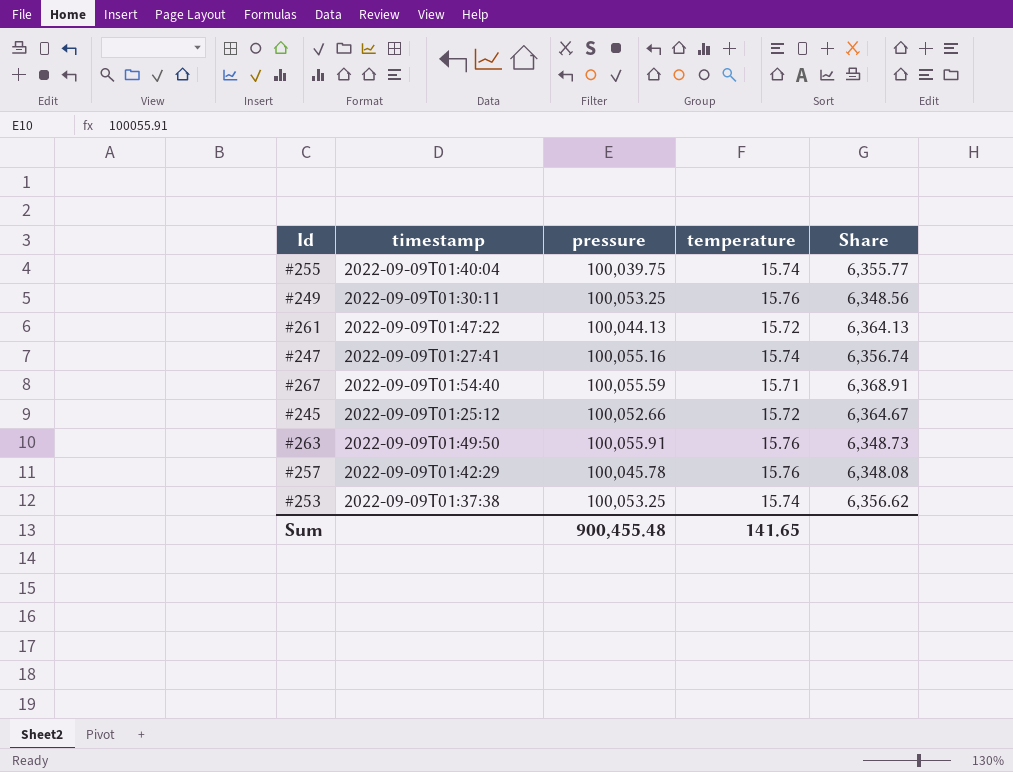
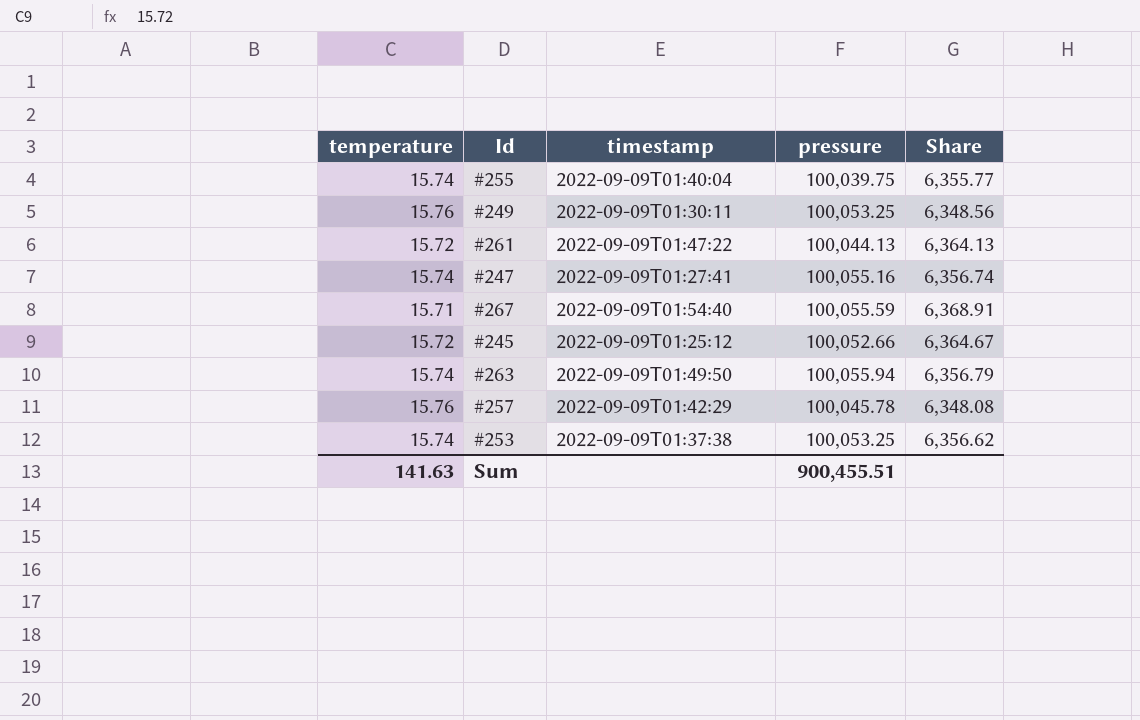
column temperature | position: 4 -> 1
#263 | temperature: 15.76 -> 15.74
#263 | pressure: 100,055.91 -> 100,055.94
#263 | Share: 6,348.73 -> 6,356.79
Sum | temperature: 141.65 -> 141.63
Sum | pressure: 900,455.48 -> 900,455.51

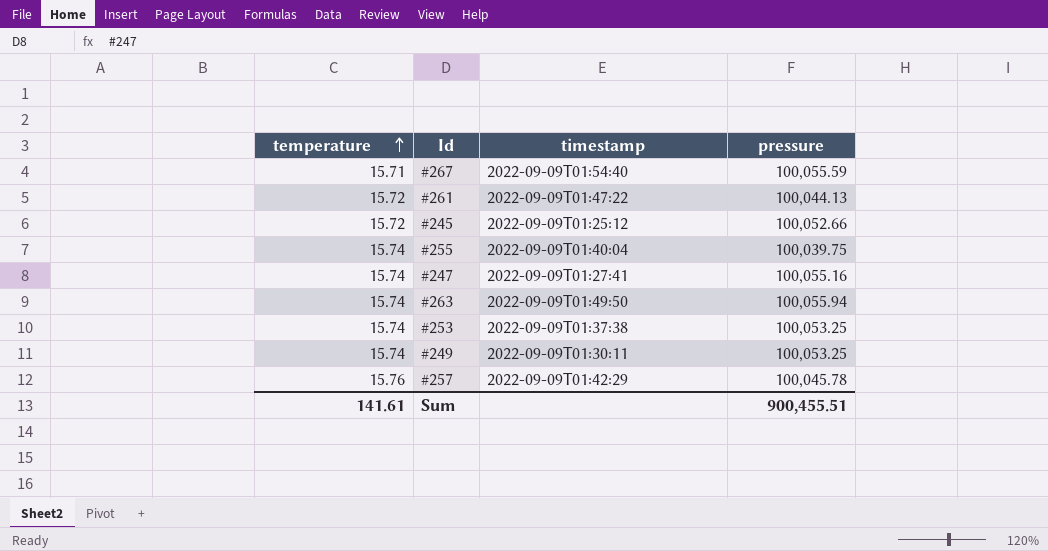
row order: none -> temperature ascending
column Share | formula: [pressure] / [temperature] -> none
#249 | temperature: 15.76 -> 15.74
Sum | temperature: 141.63 -> 141.61

